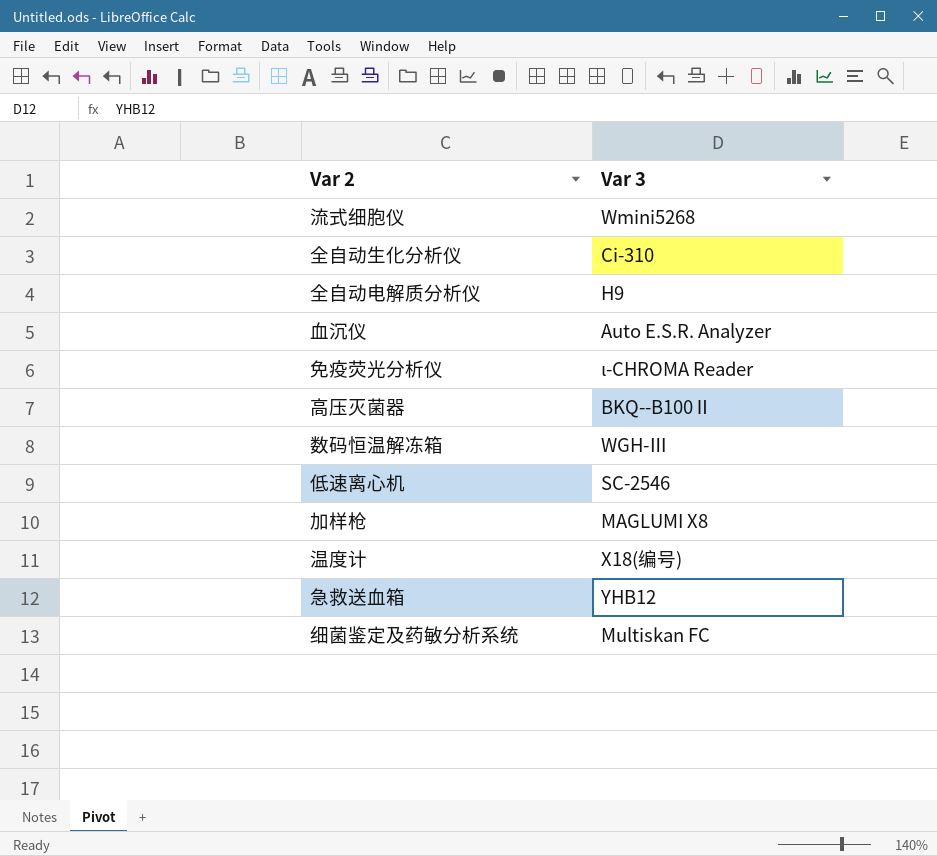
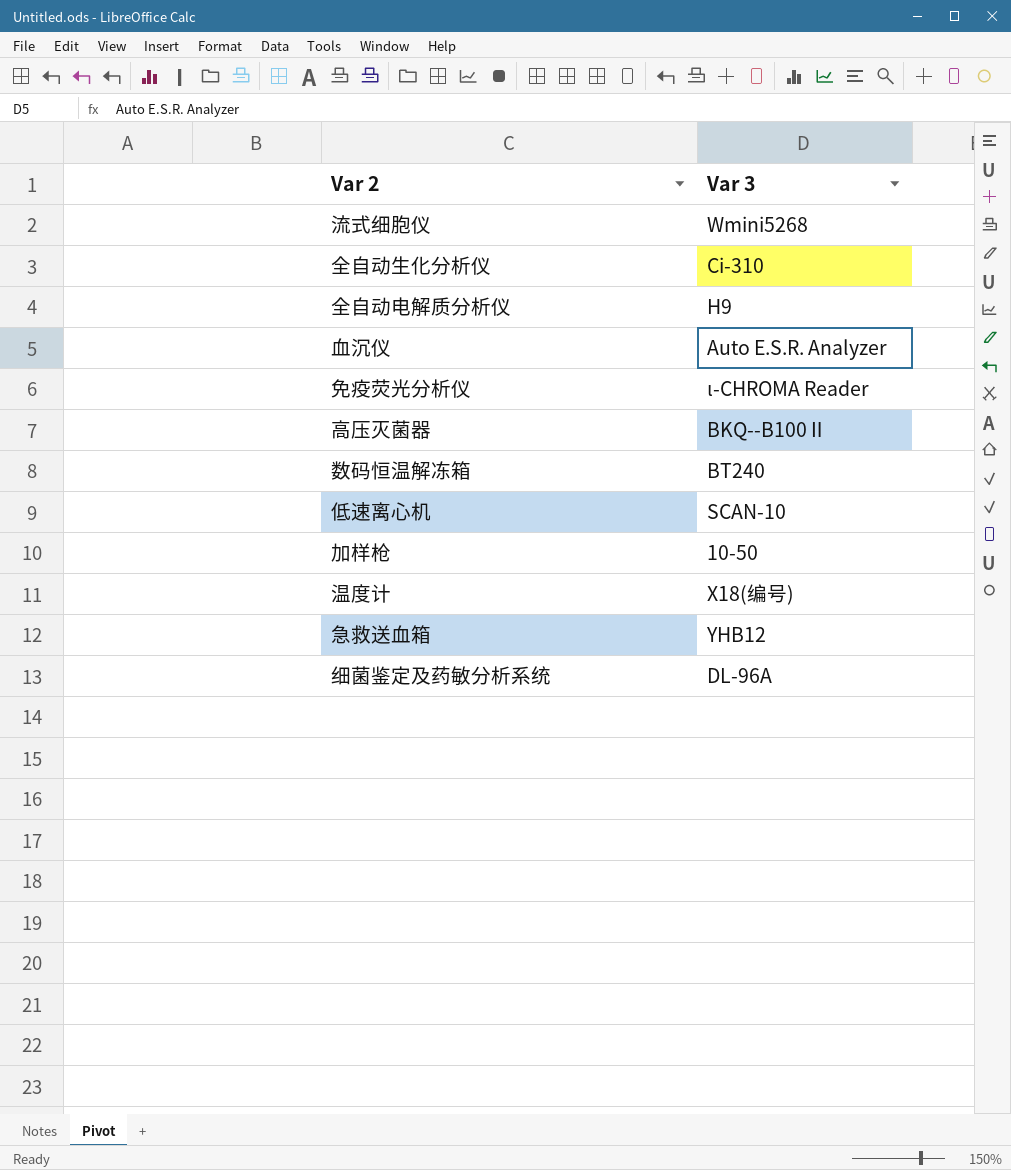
数码恒温解冻箱 | Var 3: WGH-Ⅲ -> BT240
低速离心机 | Var 3: SC-2546 -> SCAN-10
加样枪 | Var 3: MAGLUMI X8 -> 10-50
细菌鉴定及药敏分析系统 | Var 3: Multiskan FC -> DL-96A

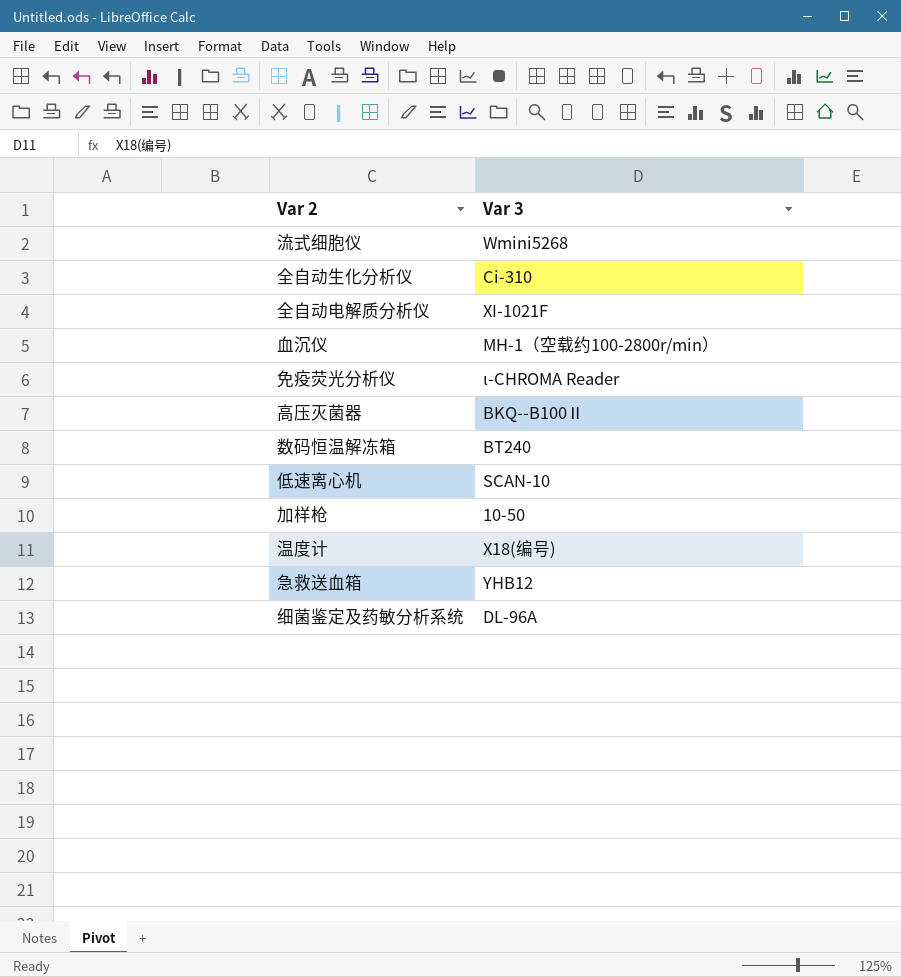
全自动电解质分析仪 | Var 3: H9 -> XI-1021F
血沉仪 | Var 3: Auto E.S.R. Analyzer -> MH-1（空载约100-2800r/min）

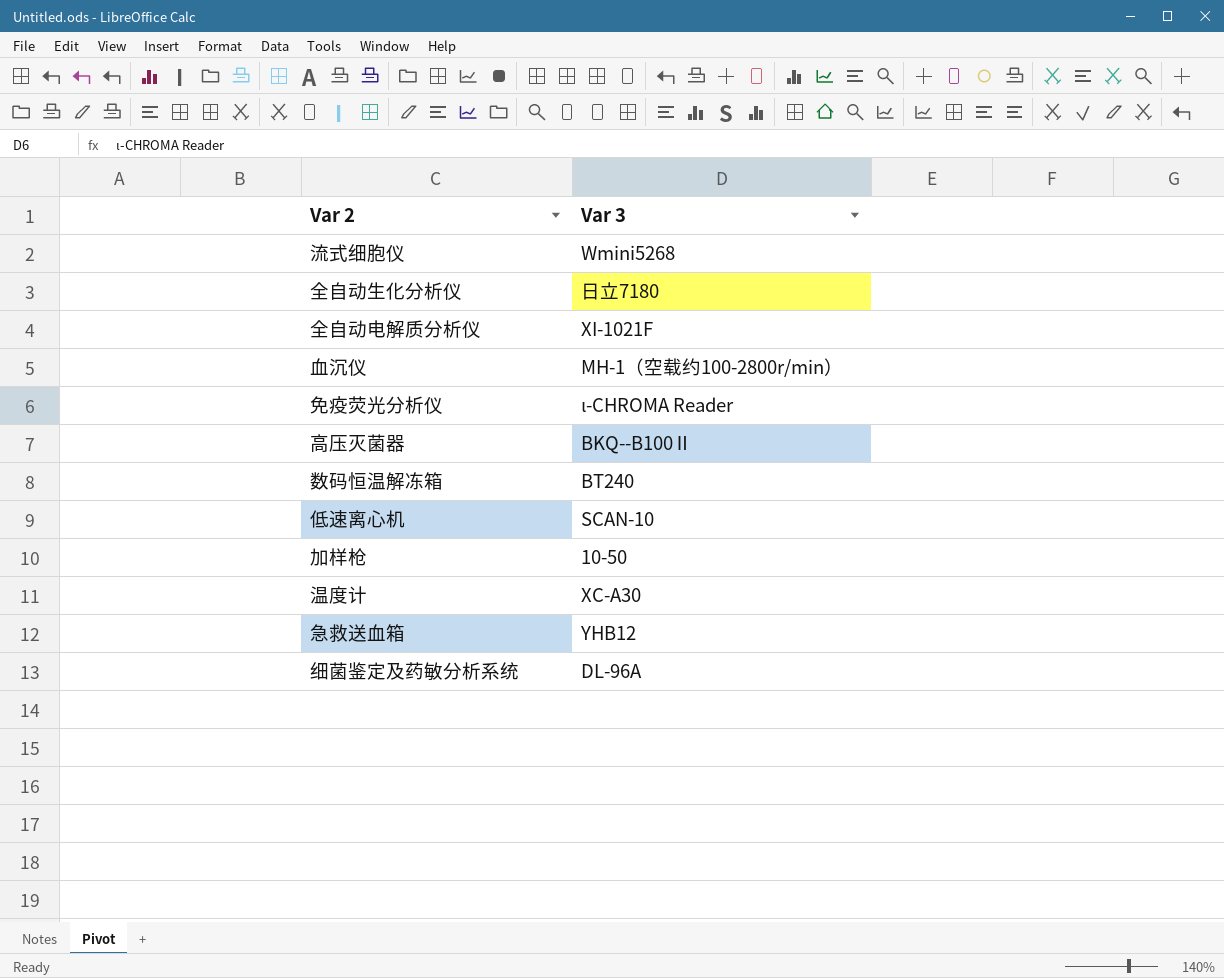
全自动生化分析仪 | Var 3: Ci-310 -> 日立7180
温度计 | Var 3: X18(编号) -> XC-A30

